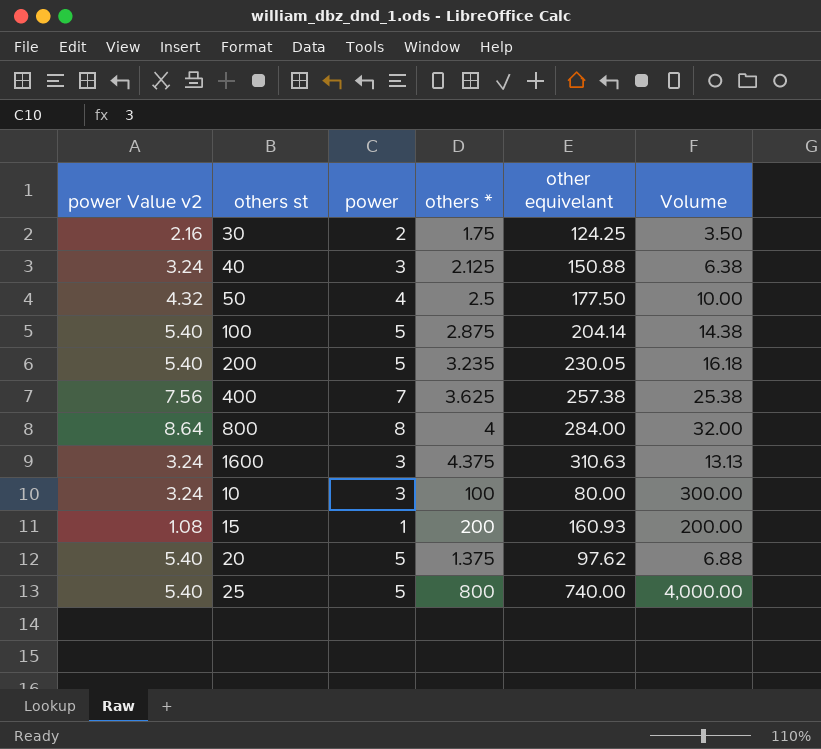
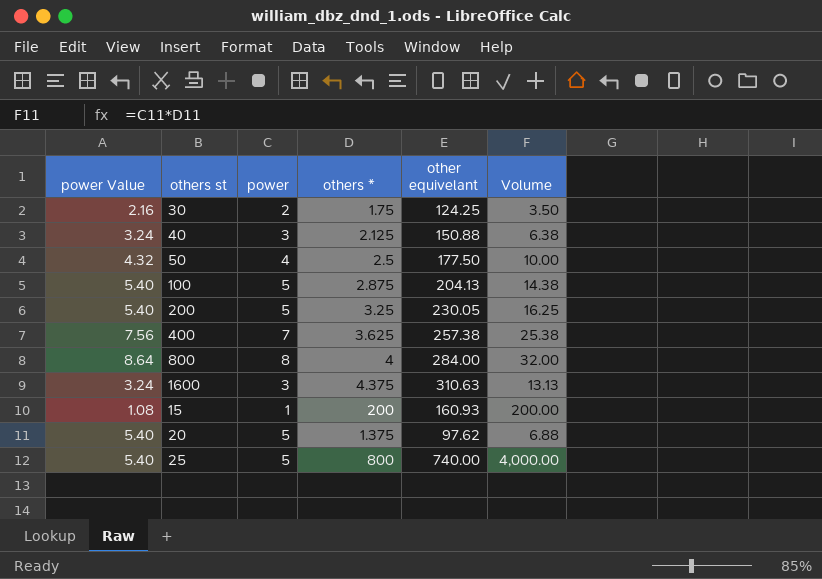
column name: power Value v2 -> power Value
row 10: 3.24 | 3 | 100 | 80.00 | 300.00 -> none
100 | other equivelant: 204.14 -> 204.13
200 | others *: 3.235 -> 3.25
200 | Volume: 16.18 -> 16.25

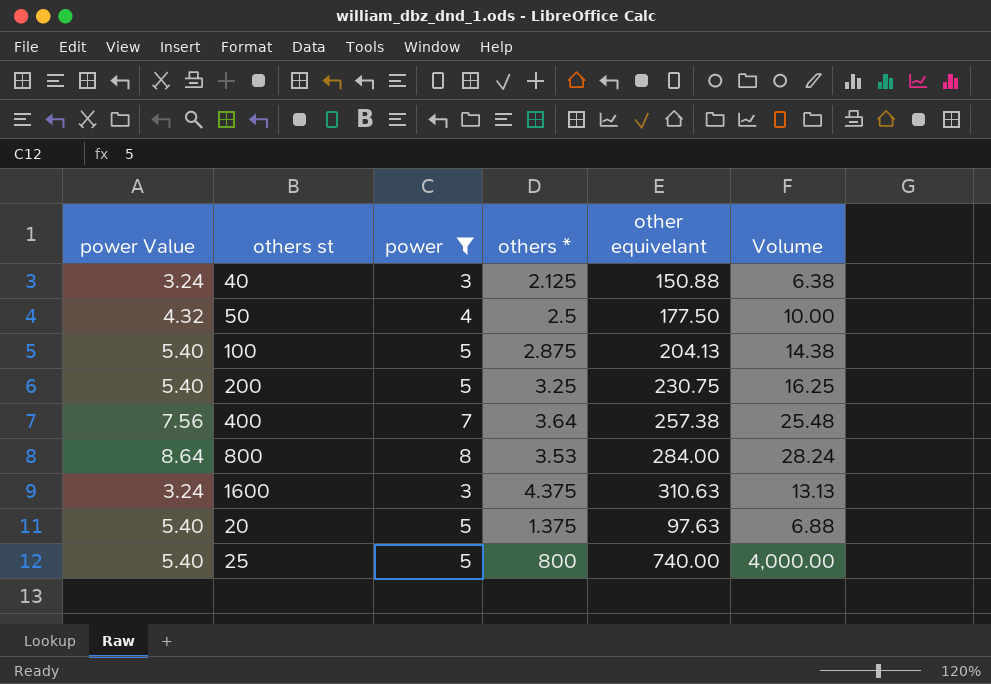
filter: none -> power >= 3
200 | other equivelant: 230.05 -> 230.75
400 | others *: 3.625 -> 3.64
400 | Volume: 25.38 -> 25.48
800 | others *: 4 -> 3.53
800 | Volume: 32.00 -> 28.24
20 | other equivelant: 97.62 -> 97.63

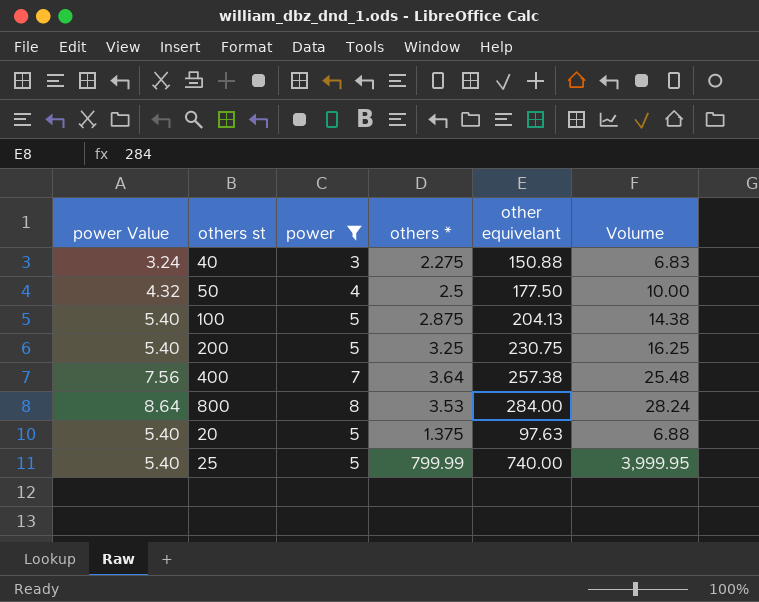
row 1600: 3.24 | 3 | 4.375 | 310.63 | 13.13 -> none
40 | others *: 2.125 -> 2.275
40 | Volume: 6.38 -> 6.83
25 | others *: 800 -> 799.99
25 | Volume: 4,000.00 -> 3,999.95

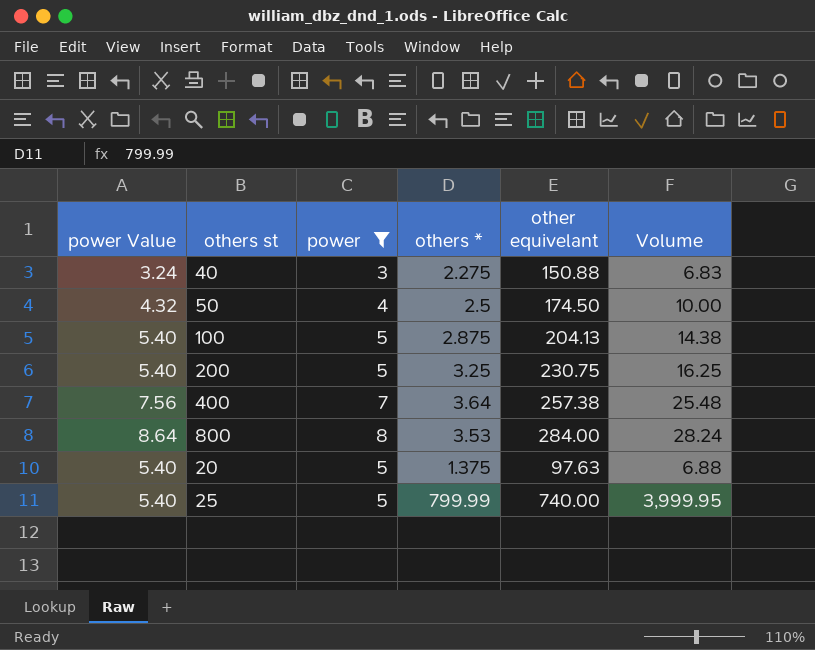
50 | other equivelant: 177.50 -> 174.50

